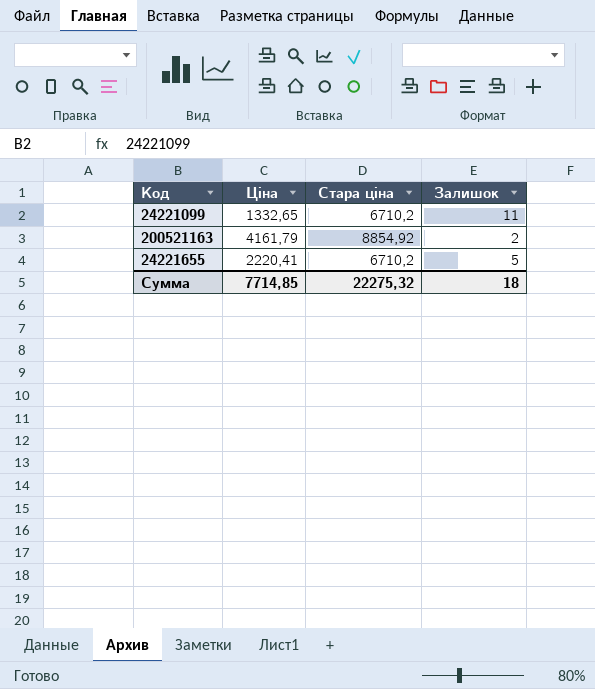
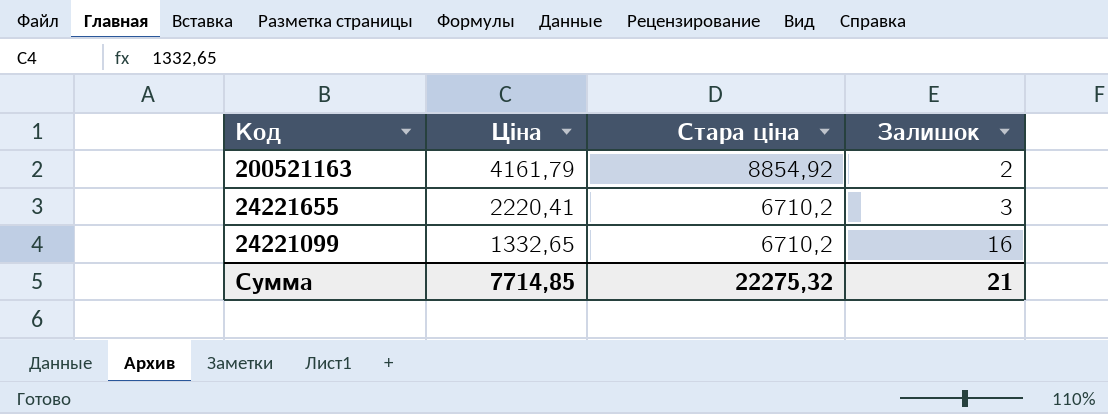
row order: none -> Код descending
24221655 | Залишок: 5 -> 3
24221099 | Залишок: 11 -> 16
Сумма | Залишок: 18 -> 21

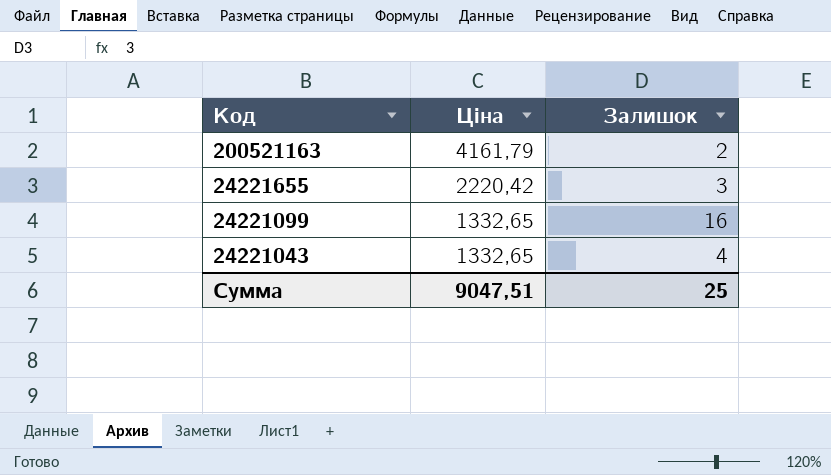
column Стара ціна | position: 3 -> none
24221655 | Ціна: 2220,41 -> 2220,42
row 24221043: none -> 1332,65 | 4
Сумма | Ціна: 7714,85 -> 9047,51
Сумма | Залишок: 21 -> 25

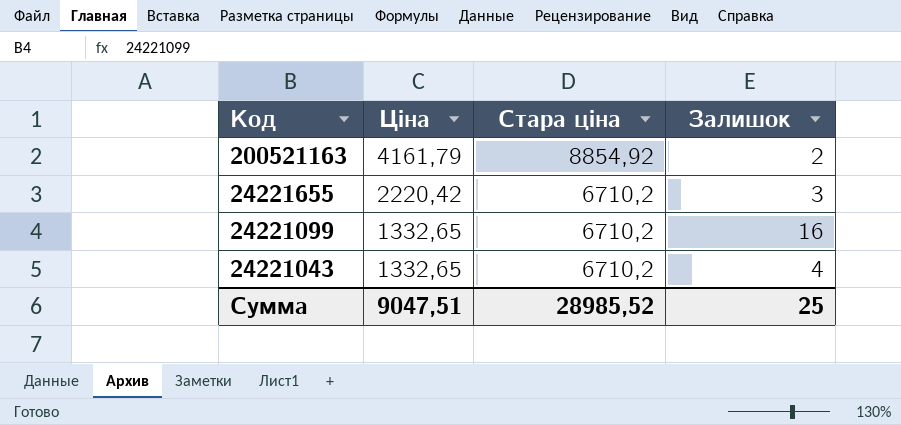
column Стара ціна | position: none -> 3

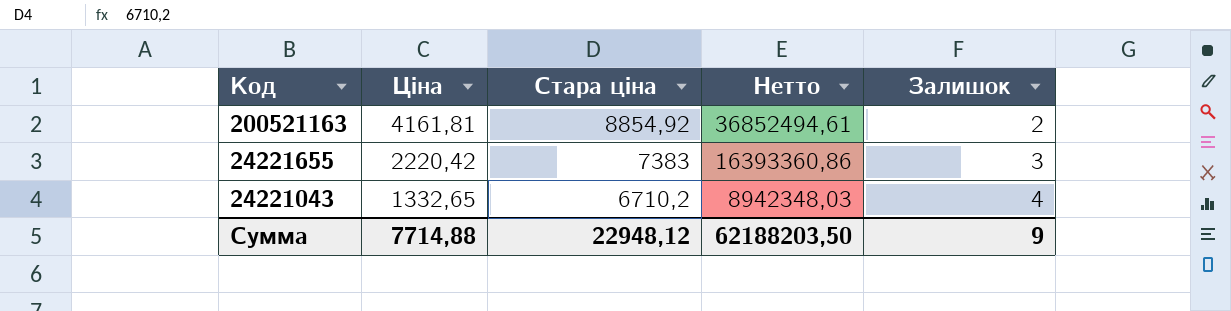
column Нетто | formula: none -> [Ціна] * [Стара ціна]
row 24221099: 1332,65 | 6710,2 | 16 -> none
200521163 | Ціна: 4161,79 -> 4161,81
24221655 | Стара ціна: 6710,2 -> 7383
Сумма | Ціна: 9047,51 -> 7714,88
Сумма | Стара ціна: 28985,52 -> 22948,12
Сумма | Залишок: 25 -> 9

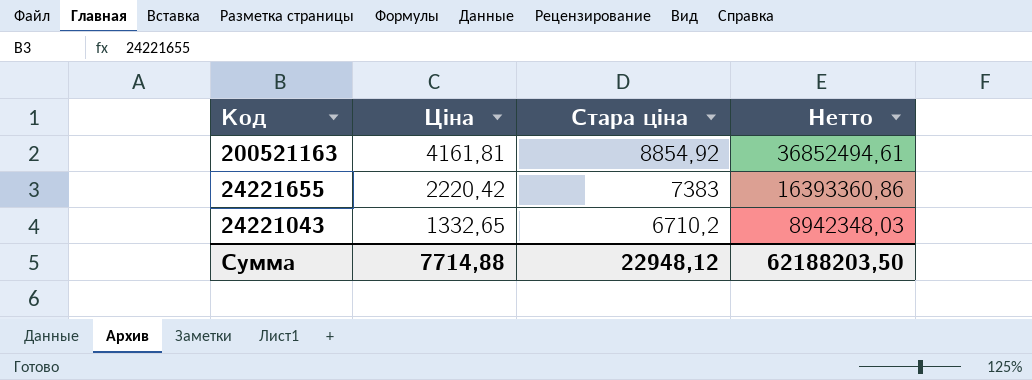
column Залишок | position: 5 -> none

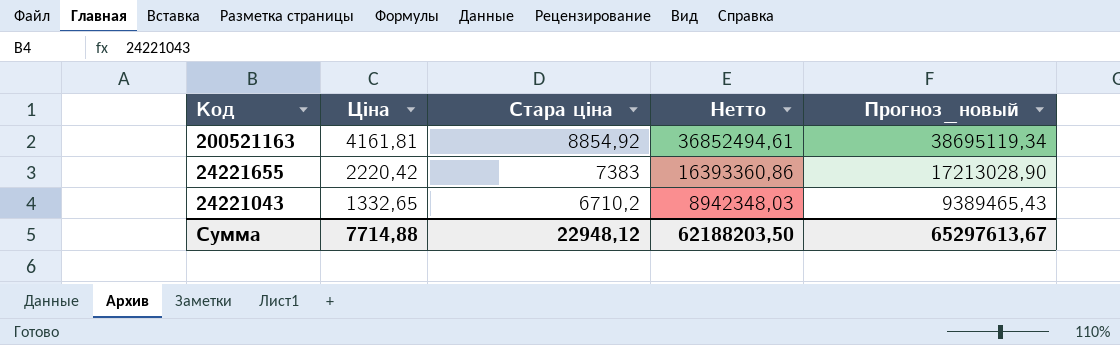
column Прогноз_новый | formula: none -> [Нетто] * 1,05

